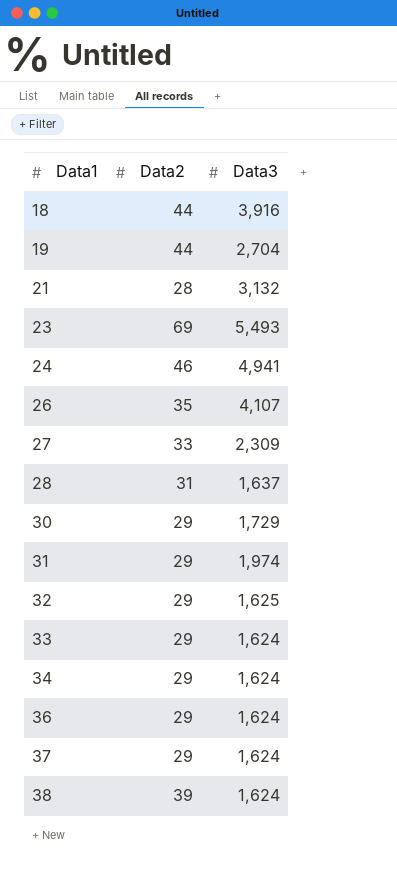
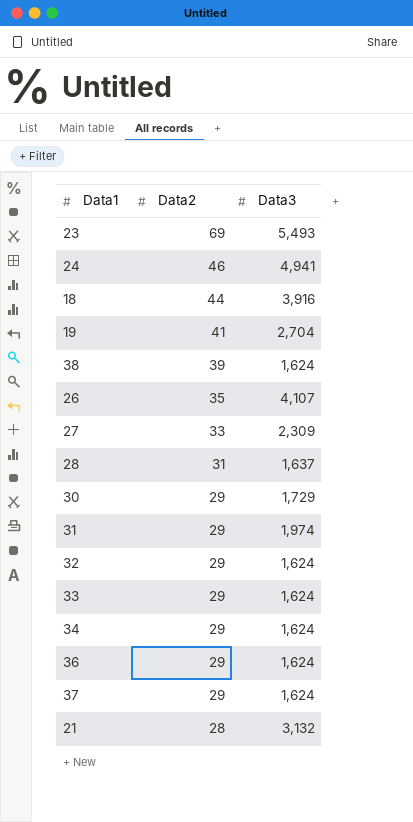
row order: Data1 ascending -> Data2 descending
19 | Data2: 44 -> 41
32 | Data3: 1,625 -> 1,624

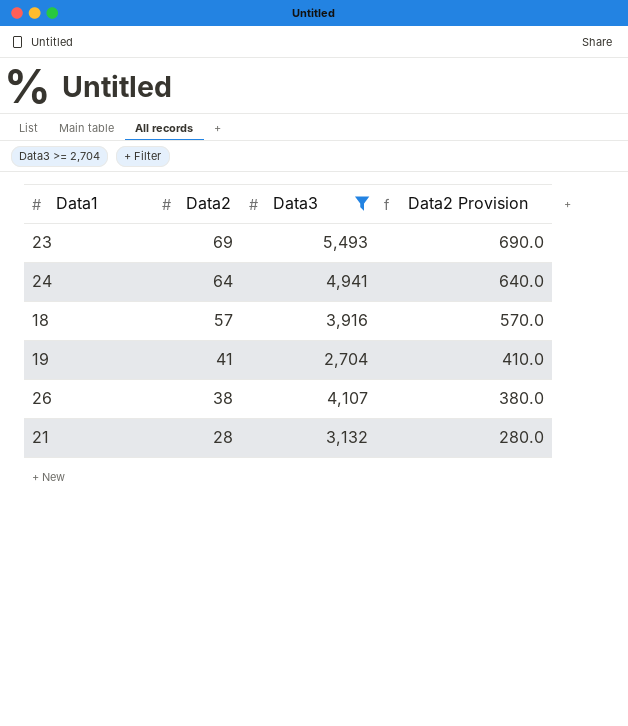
filter: none -> Data3 >= 2,704
column Data2 Provision | formula: none -> [Data2] * 10
24 | Data2: 46 -> 64
18 | Data2: 44 -> 57
26 | Data2: 35 -> 38

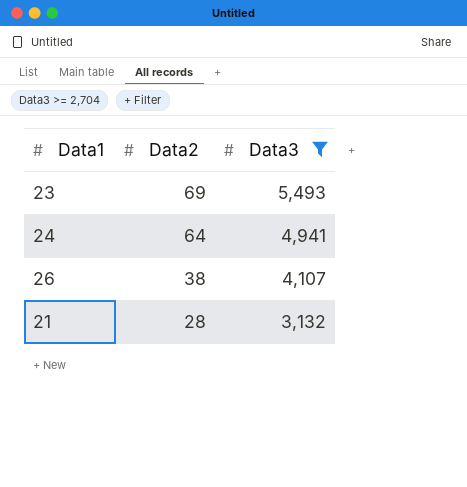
column Data2 Provision | formula: [Data2] * 10 -> none
row 18: 57 | 3,916 | 570.0 -> none
row 19: 41 | 2,704 | 410.0 -> none

